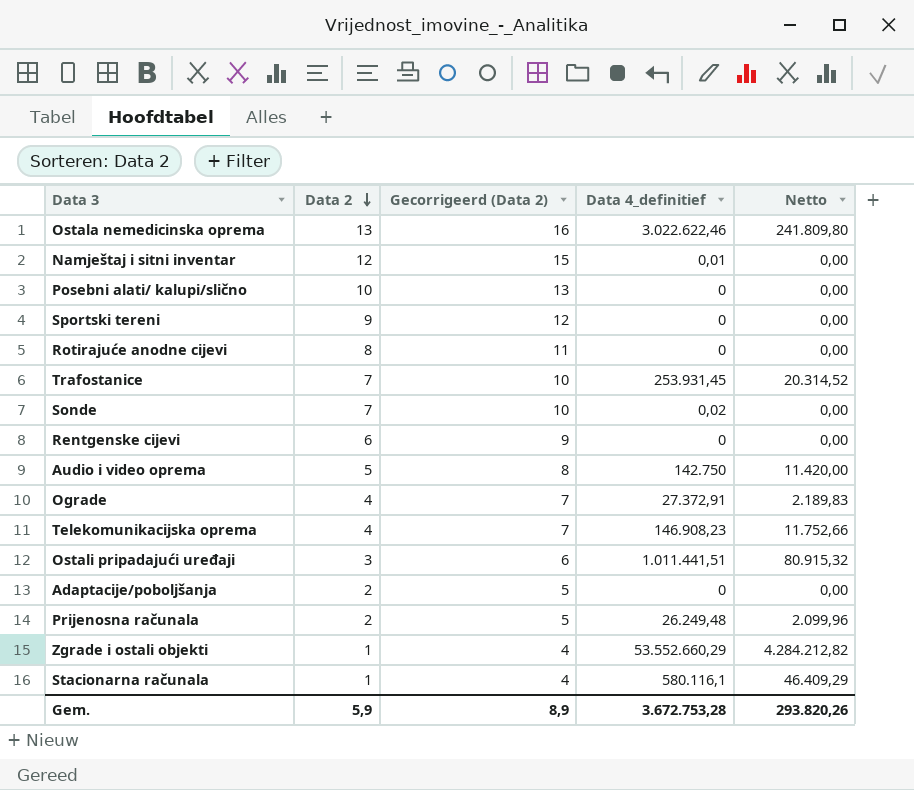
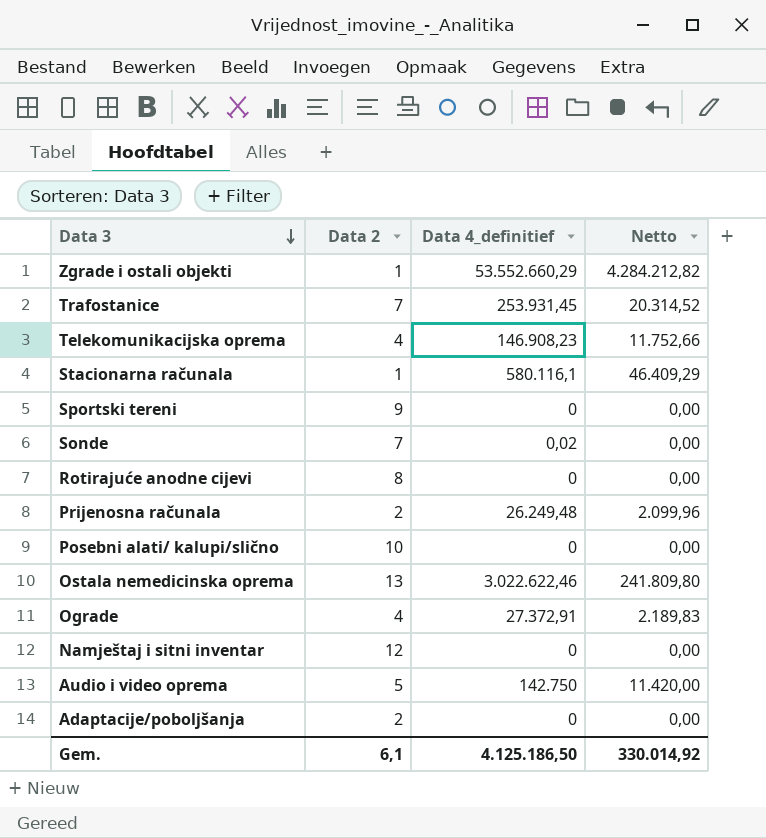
row order: Data 2 descending -> Data 3 descending
column Gecorrigeerd (Data 2) | formula: [Data 2] + 3 -> none
row Rentgenske cijevi: 6 | 9 | 0 | 0,00 -> none
row Ostali pripadajući uređaji: 3 | 6 | 1.011.441,51 | 80.915,32 -> none
Namještaj i sitni inventar | Data 4_definitief: 0,01 -> 0
Gem. | Data 2: 5,9 -> 6,1
Gem. | Data 4_definitief: 3.672.753,28 -> 4.125.186,50
Gem. | Netto: 293.820,26 -> 330.014,92

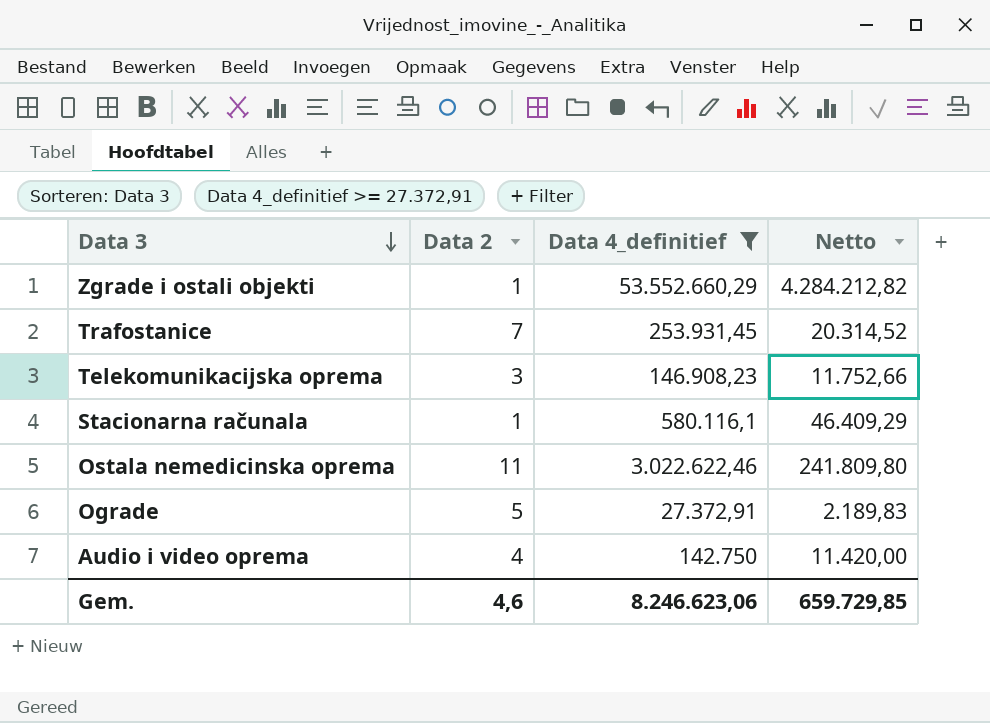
filter: none -> Data 4_definitief >= 27.372,91
Telekomunikacijska oprema | Data 2: 4 -> 3
Ostala nemedicinska oprema | Data 2: 13 -> 11
Ograde | Data 2: 4 -> 5
Audio i video oprema | Data 2: 5 -> 4
Gem. | Data 2: 6,1 -> 4,6
Gem. | Data 4_definitief: 4.125.186,50 -> 8.246.623,06
Gem. | Netto: 330.014,92 -> 659.729,85

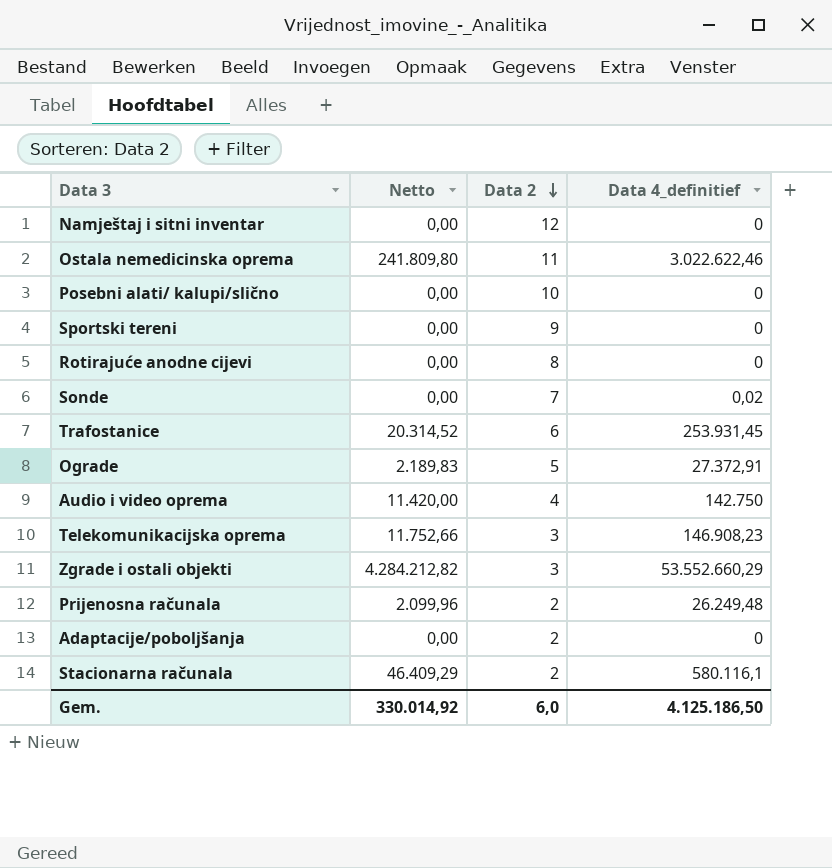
filter: Data 4_definitief >= 27.372,91 -> none
row order: Data 3 descending -> Data 2 descending
column Netto | position: 4 -> 2
Trafostanice | Data 2: 7 -> 6
Zgrade i ostali objekti | Data 2: 1 -> 3
Stacionarna računala | Data 2: 1 -> 2
Gem. | Netto: 659.729,85 -> 330.014,92
Gem. | Data 2: 4,6 -> 6,0
Gem. | Data 4_definitief: 8.246.623,06 -> 4.125.186,50

